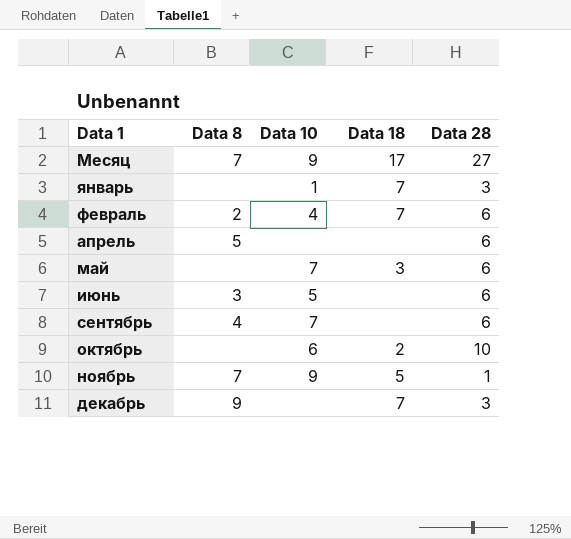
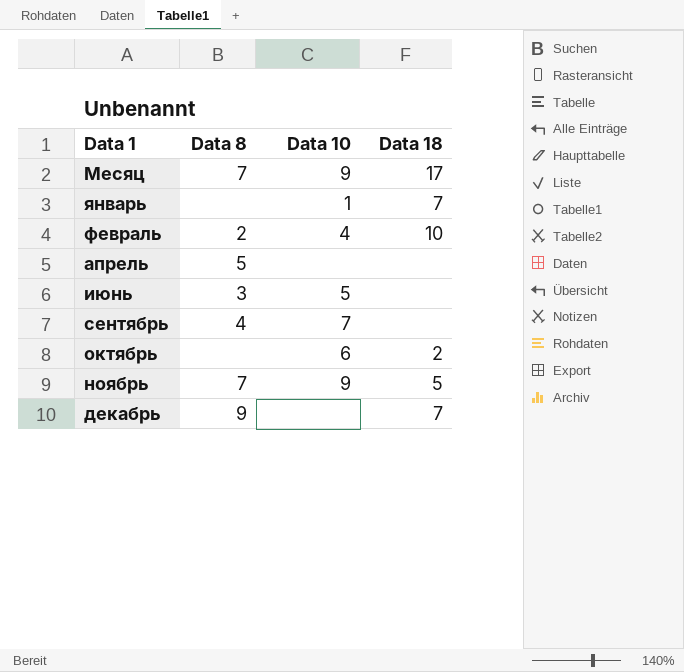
column Data 28 | position: 5 -> none
row май: none | 7 | 3 | 6 -> none
февраль | Data 18: 7 -> 10

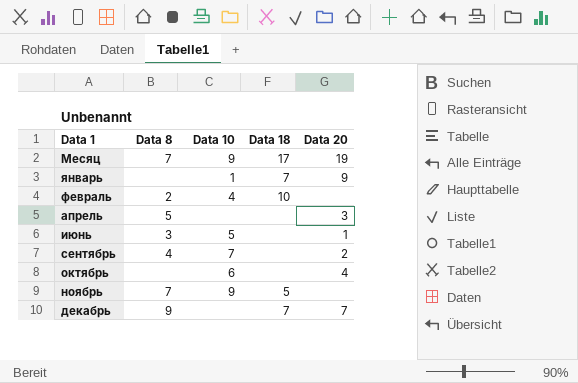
column Data 20 | position: none -> 5
октябрь | Data 18: 2 -> none

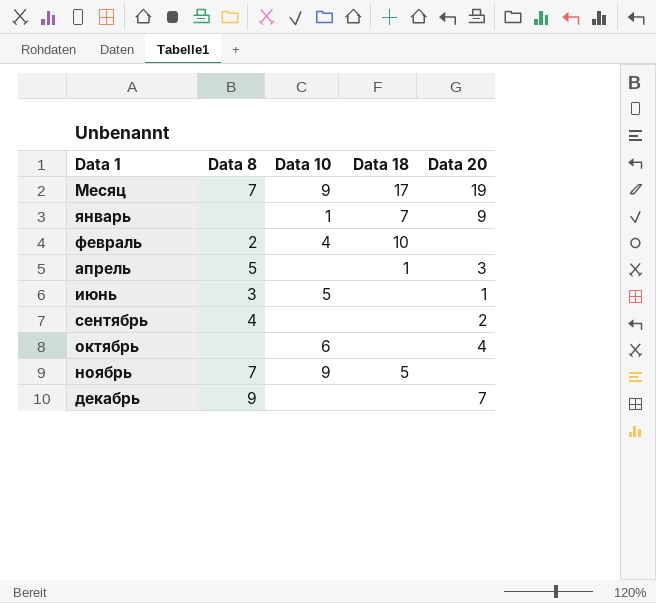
апрель | Data 18: none -> 1
сентябрь | Data 10: 7 -> none
декабрь | Data 18: 7 -> none

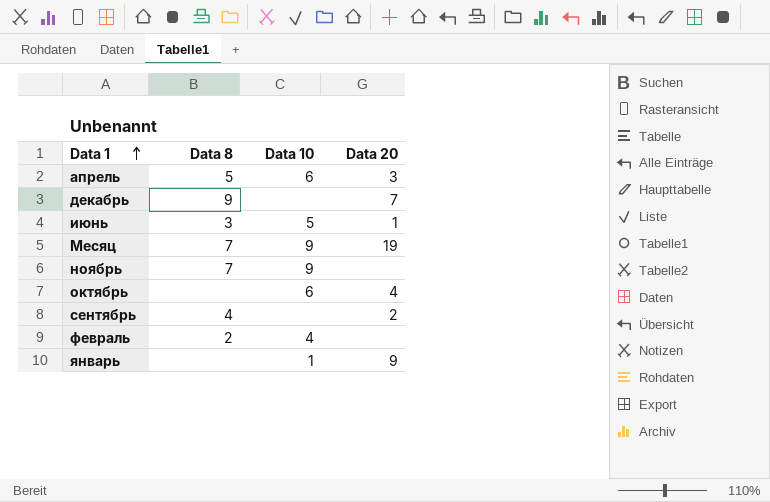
row order: none -> Data 1 ascending
column Data 18 | position: 4 -> none
апрель | Data 10: none -> 6

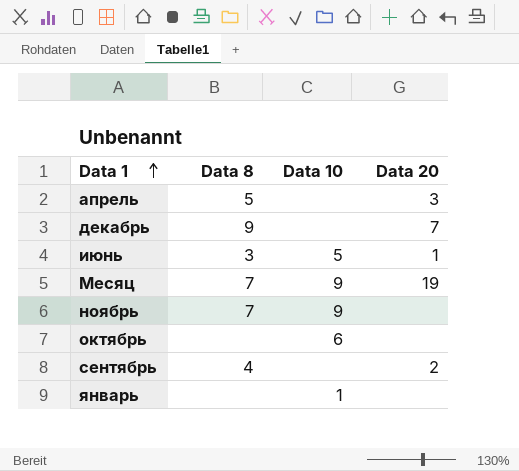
row февраль: 2 | 4 | none -> none
апрель | Data 10: 6 -> none
октябрь | Data 20: 4 -> none
январь | Data 20: 9 -> none

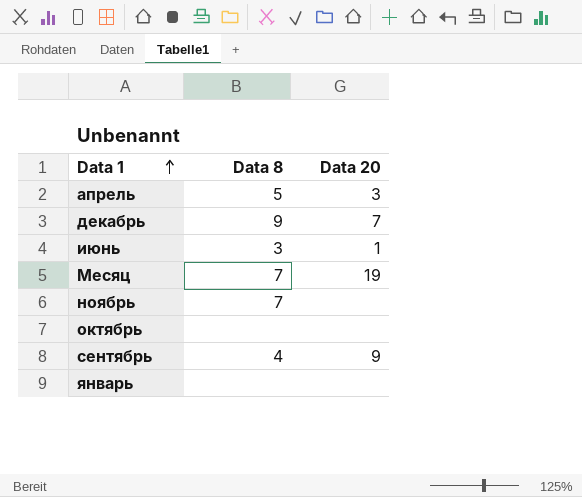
column Data 10 | position: 3 -> none
сентябрь | Data 20: 2 -> 9

